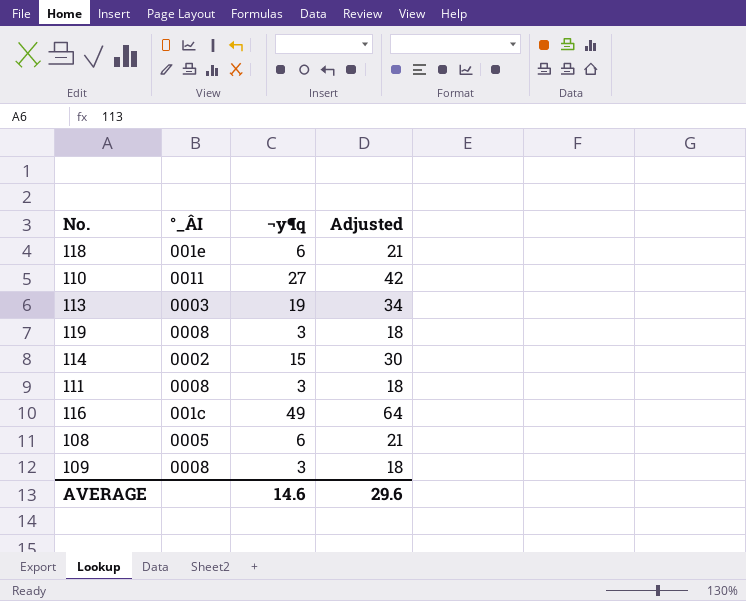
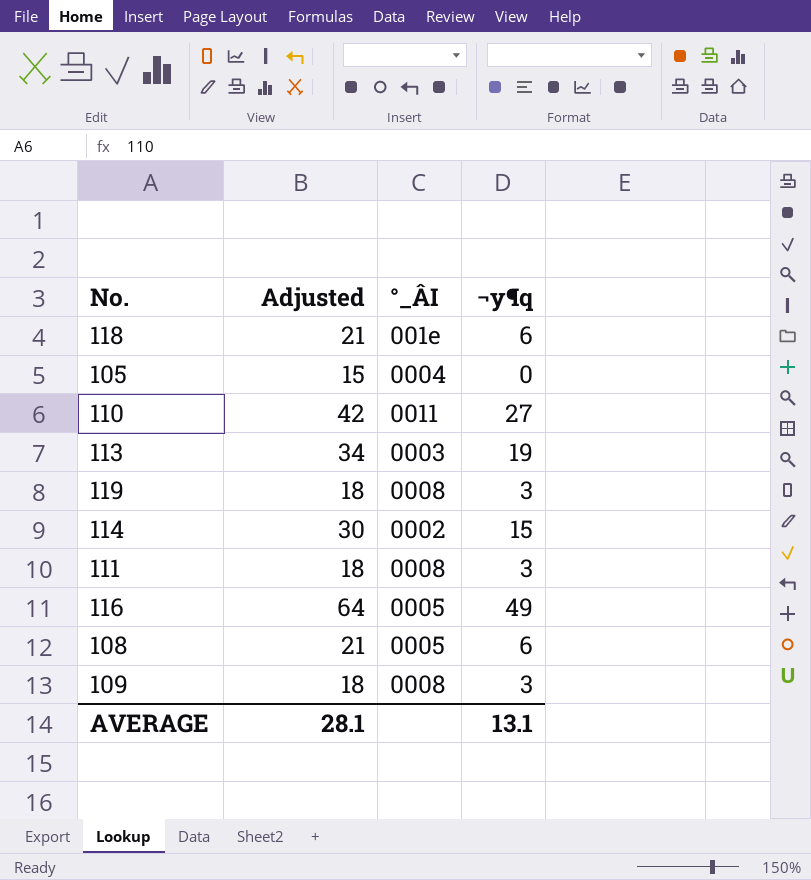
column Adjusted | position: 4 -> 2
row 105: none -> 15 | 0004 | 0
116 | °_ÂI: 001c -> 0005
AVERAGE | Adjusted: 29.6 -> 28.1
AVERAGE | ¬y¶q: 14.6 -> 13.1

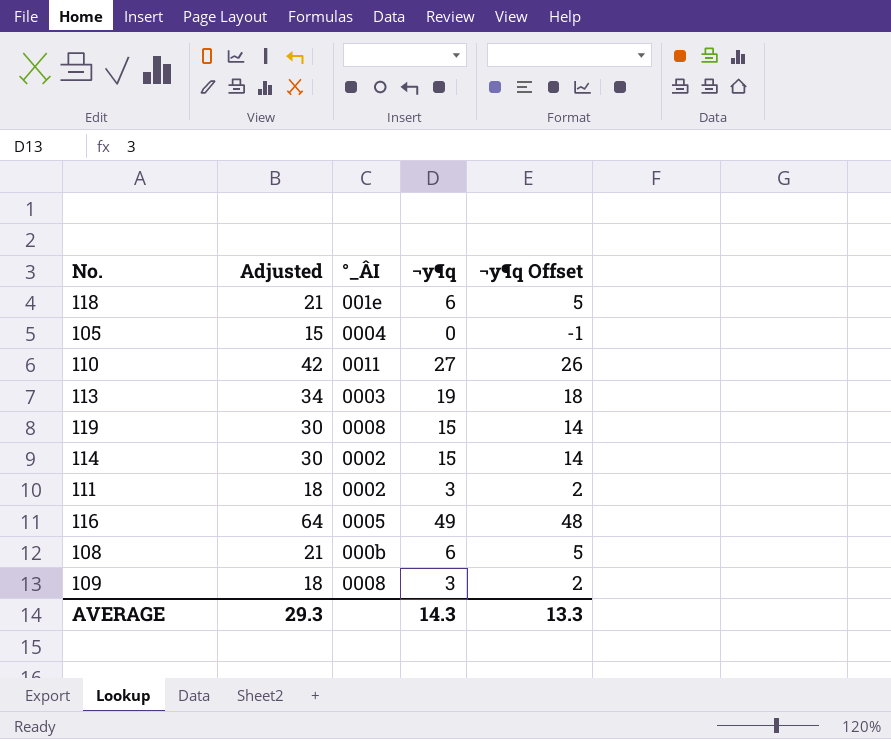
column ¬y¶q Offset | formula: none -> [¬y¶q] - 1
119 | Adjusted: 18 -> 30
119 | ¬y¶q: 3 -> 15
111 | °_ÂI: 0008 -> 0002
108 | °_ÂI: 0005 -> 000b
AVERAGE | Adjusted: 28.1 -> 29.3
AVERAGE | ¬y¶q: 13.1 -> 14.3

